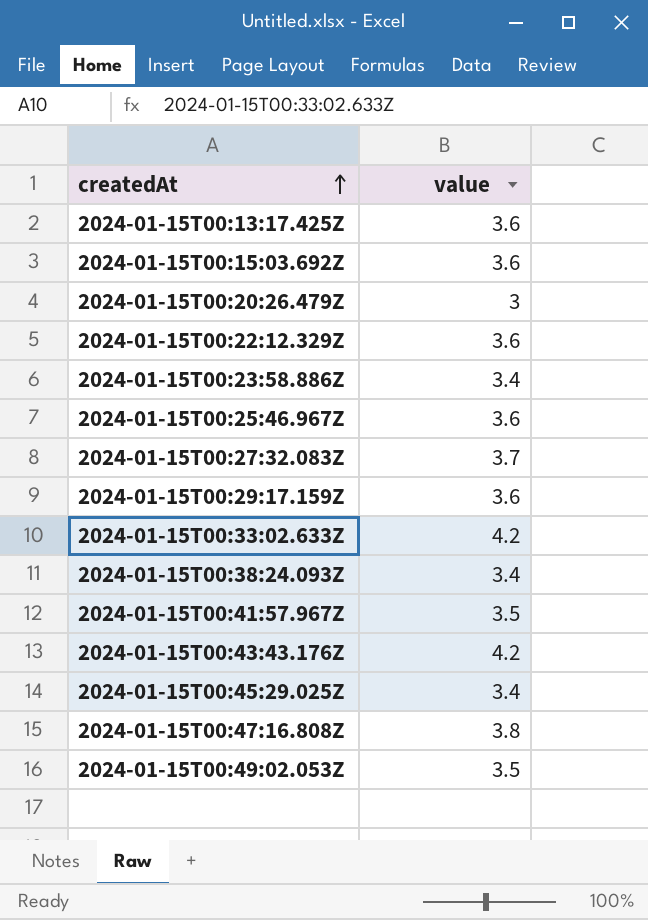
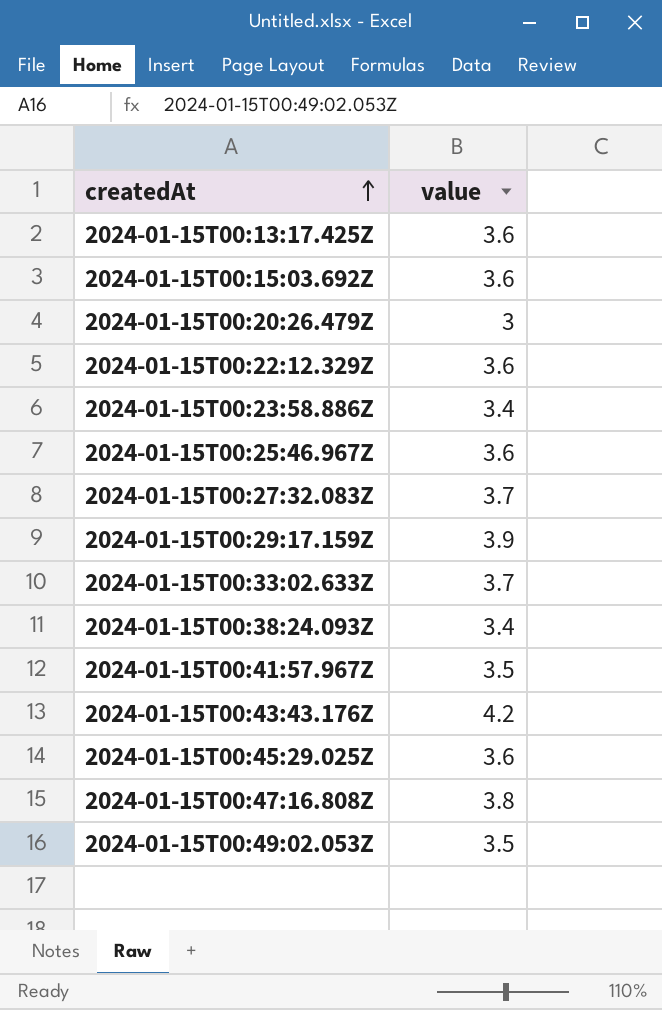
2024-01-15T00:29:17.159Z | value: 3.6 -> 3.9
2024-01-15T00:33:02.633Z | value: 4.2 -> 3.7
2024-01-15T00:45:29.025Z | value: 3.4 -> 3.6

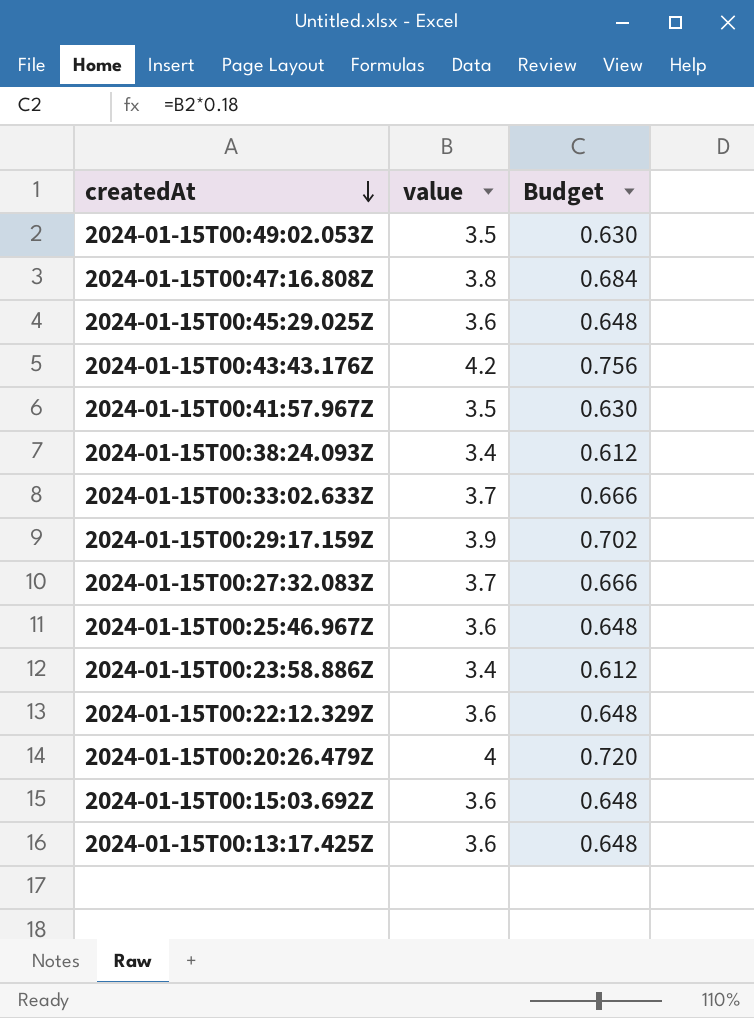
row order: createdAt ascending -> createdAt descending
column Budget | formula: none -> [value] * 0.18
2024-01-15T00:20:26.479Z | value: 3 -> 4

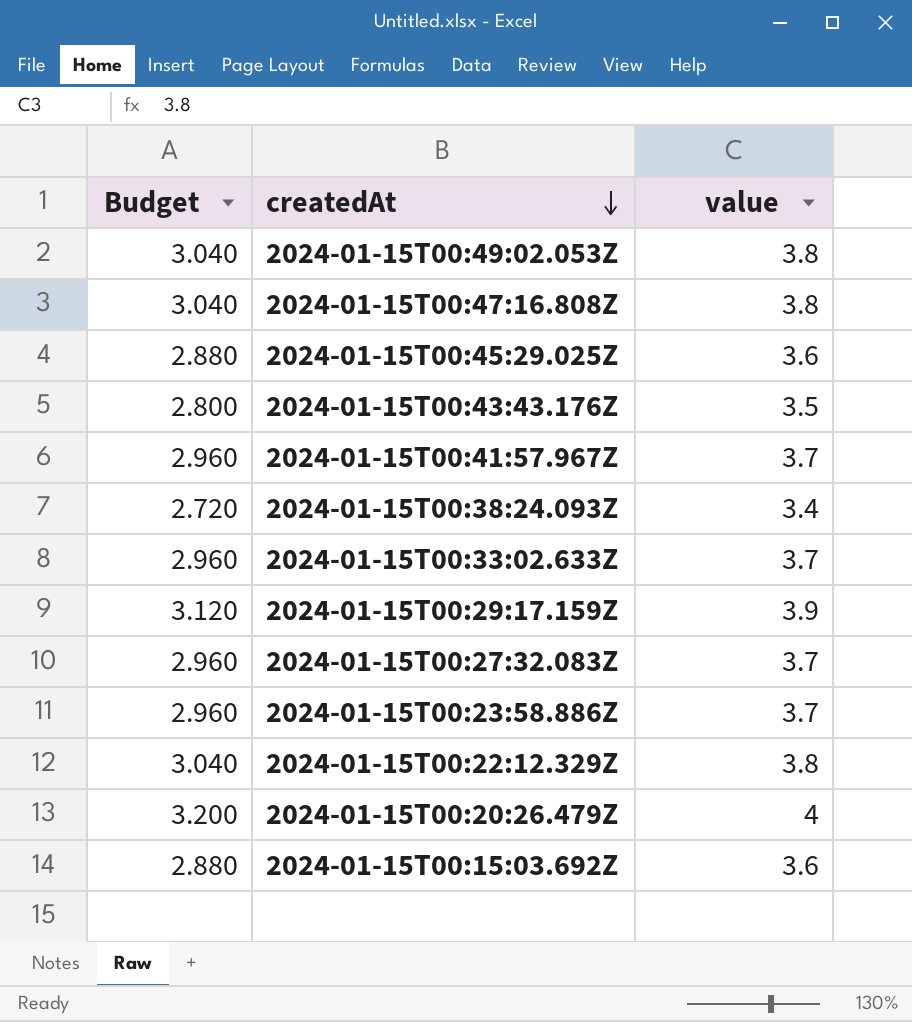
column Budget | formula: [value] * 0.18 -> [value] * 0.8
column Budget | position: 3 -> 1
row 2024-01-15T00:25:46.967Z: 3.6 | 0.648 -> none
row 2024-01-15T00:13:17.425Z: 3.6 | 0.648 -> none
2024-01-15T00:49:02.053Z | value: 3.5 -> 3.8
2024-01-15T00:43:43.176Z | value: 4.2 -> 3.5
2024-01-15T00:41:57.967Z | value: 3.5 -> 3.7
2024-01-15T00:23:58.886Z | value: 3.4 -> 3.7
2024-01-15T00:22:12.329Z | value: 3.6 -> 3.8

